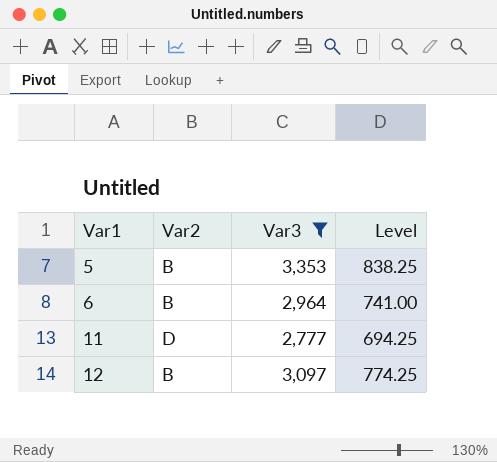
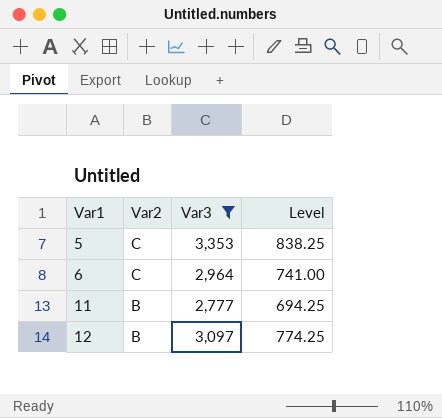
5 | Var2: B -> C
6 | Var2: B -> C
11 | Var2: D -> B

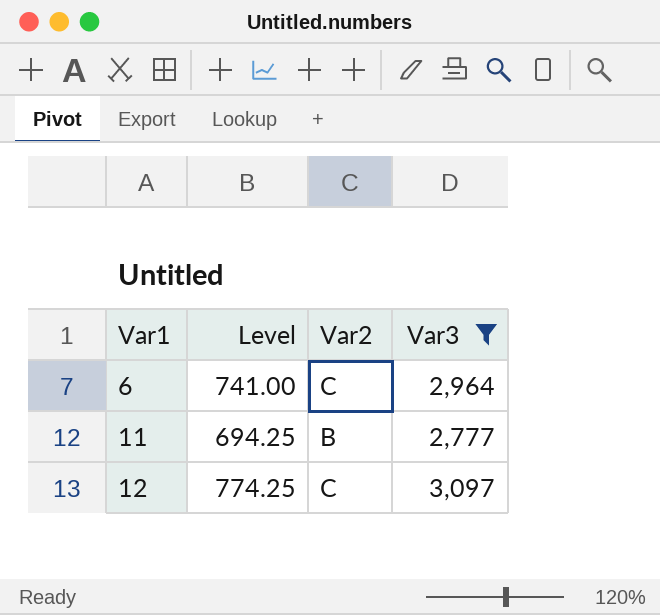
column Level | position: 4 -> 2
row 5: C | 3,353 | 838.25 -> none
12 | Var2: B -> C

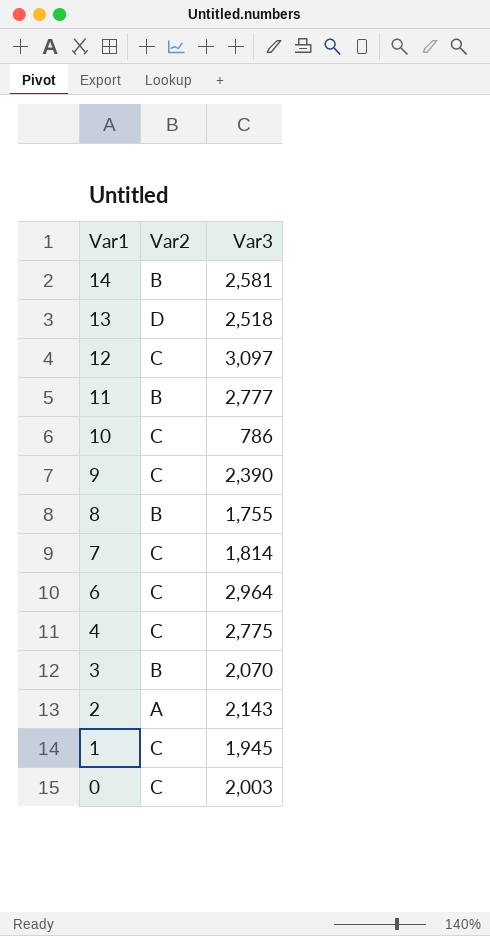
filter: Var3 >= 2,777 -> none
row order: Var1 ascending -> Var1 descending
column Level | formula: [Var3] * 0.25 -> none

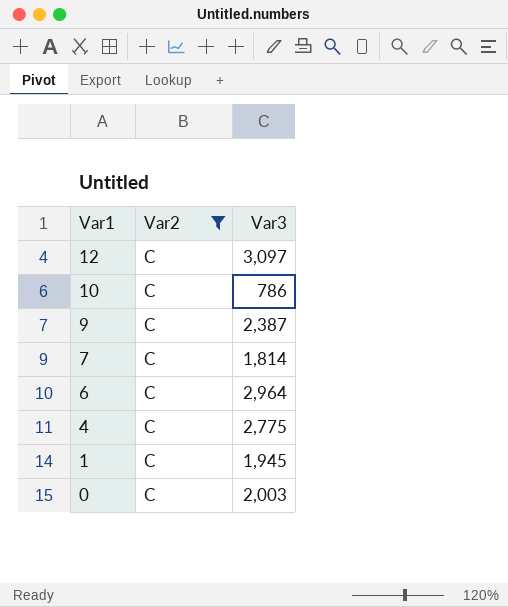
filter: none -> Var2 = C
9 | Var3: 2,390 -> 2,387

